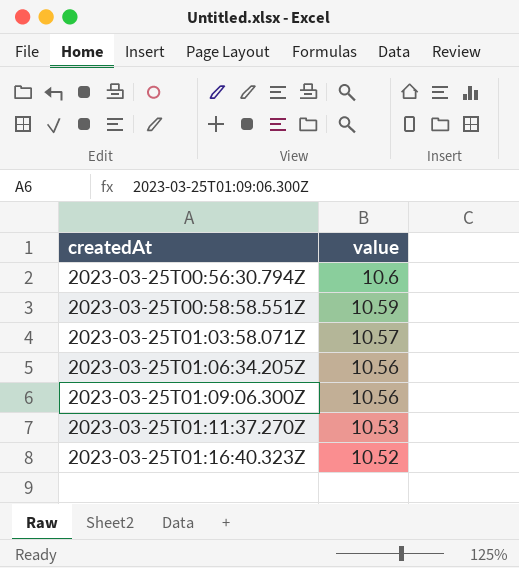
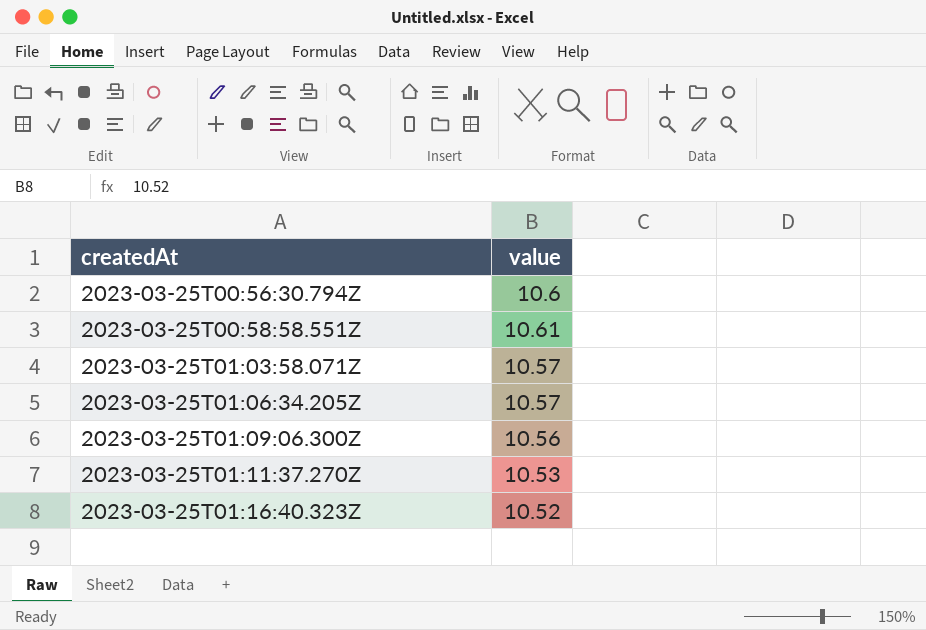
2023-03-25T00:58:58.551Z | value: 10.59 -> 10.61
2023-03-25T01:06:34.205Z | value: 10.56 -> 10.57

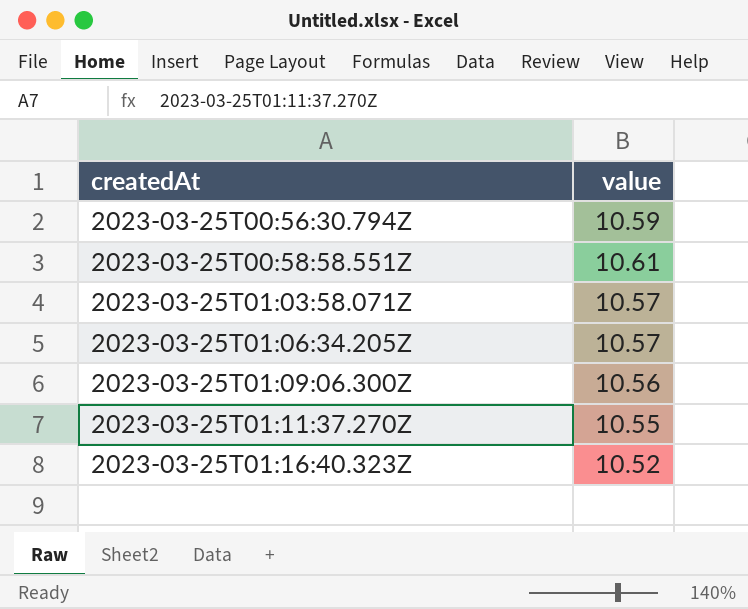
2023-03-25T00:56:30.794Z | value: 10.6 -> 10.59
2023-03-25T01:11:37.270Z | value: 10.53 -> 10.55

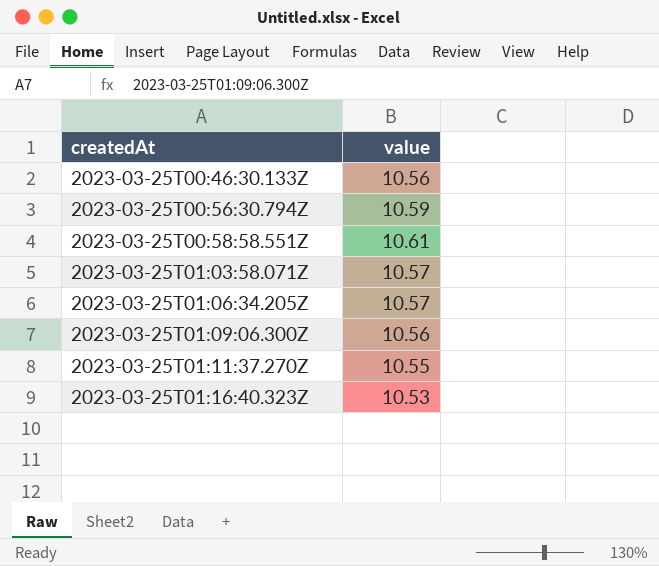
row 2023-03-25T00:46:30.133Z: none -> 10.56
2023-03-25T01:16:40.323Z | value: 10.52 -> 10.53

